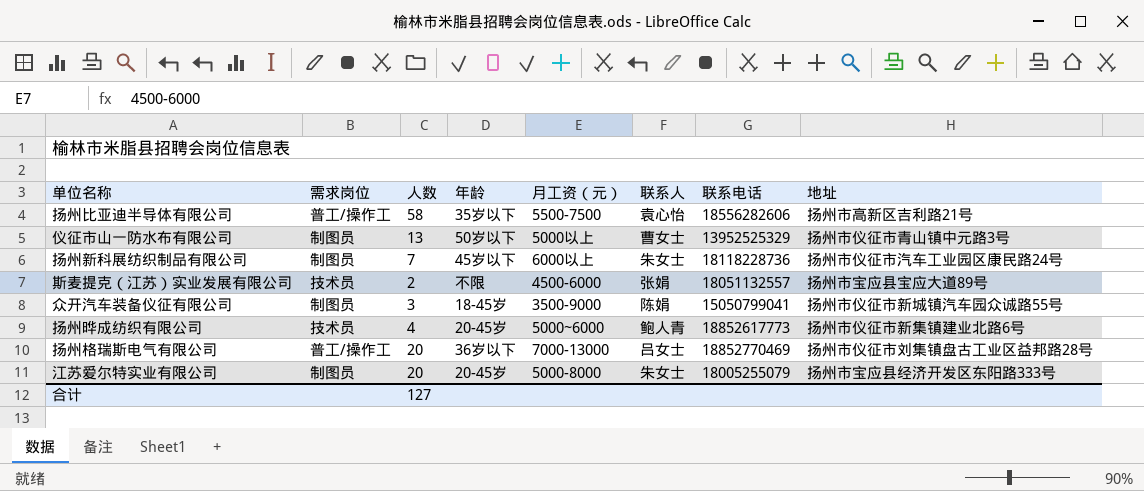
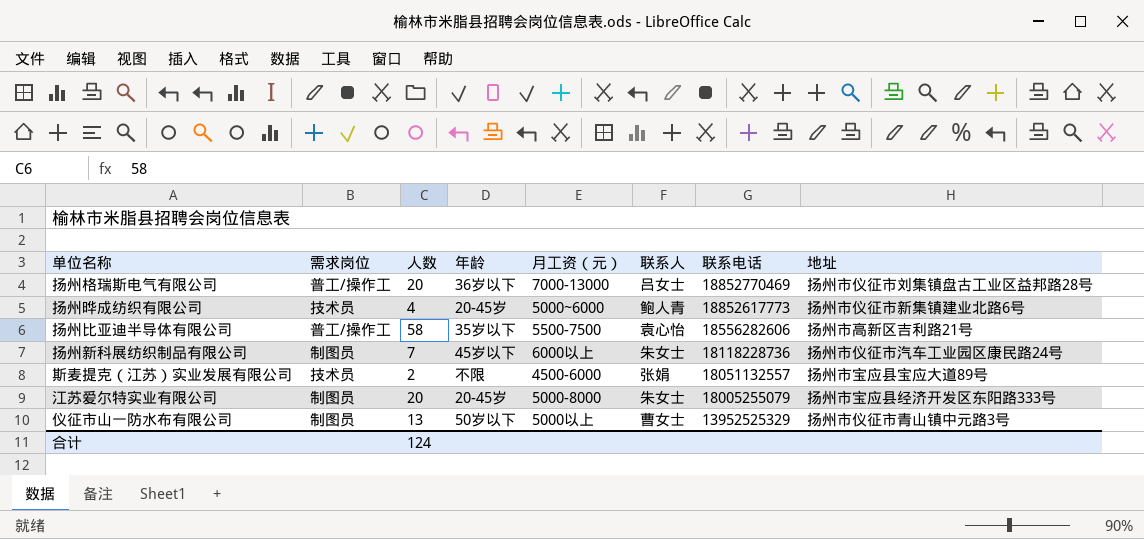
row order: none -> 联系电话 descending
row 众开汽车装备仪征有限公司: 制图员 | 3 | 18-45岁 | 3500-9000 | 陈娟 | 15050799041 | 扬州市仪征市新城镇汽车园众诚路55号 -> none
合计 | 人数: 127 -> 124

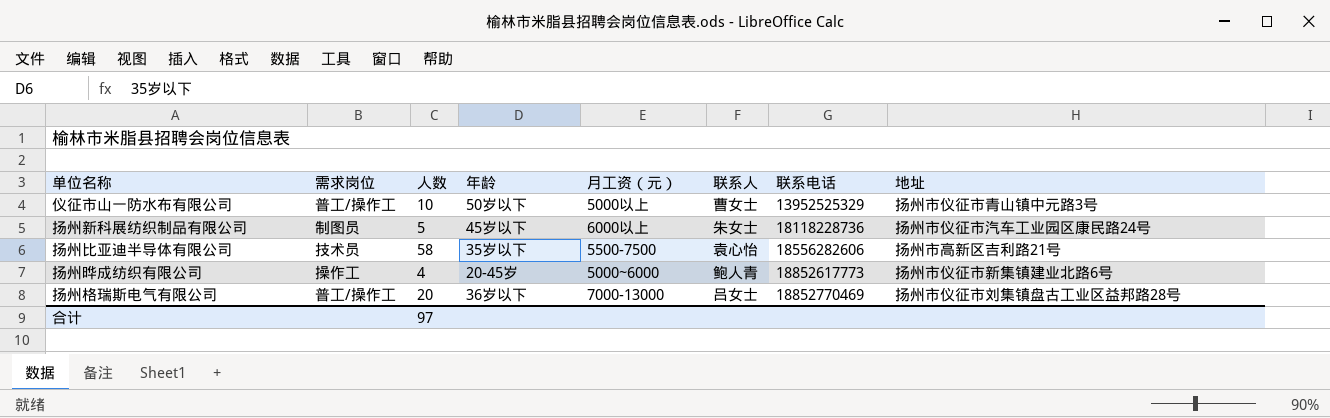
row order: 联系电话 descending -> 联系电话 ascending
row 斯麦提克（江苏）实业发展有限公司: 技术员 | 2 | 不限 | 4500-6000 | 张娟 | 18051132557 | 扬州市宝应县宝应大道89号 -> none
row 江苏爱尔特实业有限公司: 制图员 | 20 | 20-45岁 | 5000-8000 | 朱女士 | 18005255079 | 扬州市宝应县经济开发区东阳路333号 -> none
仪征市山一防水布有限公司 | 需求岗位: 制图员 -> 普工/操作工
仪征市山一防水布有限公司 | 人数: 13 -> 10
扬州新科展纺织制品有限公司 | 人数: 7 -> 5
扬州比亚迪半导体有限公司 | 需求岗位: 普工/操作工 -> 技术员
扬州晔成纺织有限公司 | 需求岗位: 技术员 -> 操作工
合计 | 人数: 124 -> 97

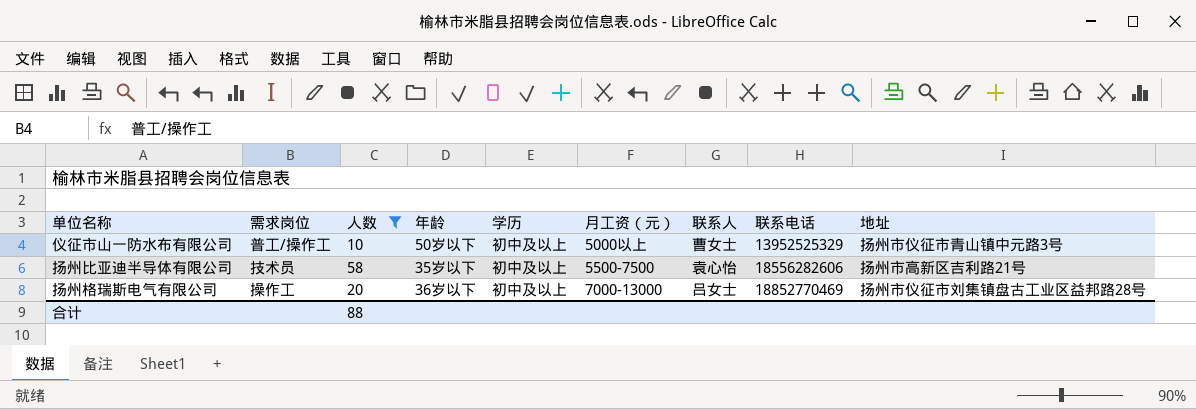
filter: none -> 人数 >= 10
column 学历 | position: none -> 5
扬州格瑞斯电气有限公司 | 需求岗位: 普工/操作工 -> 操作工
合计 | 人数: 97 -> 88

